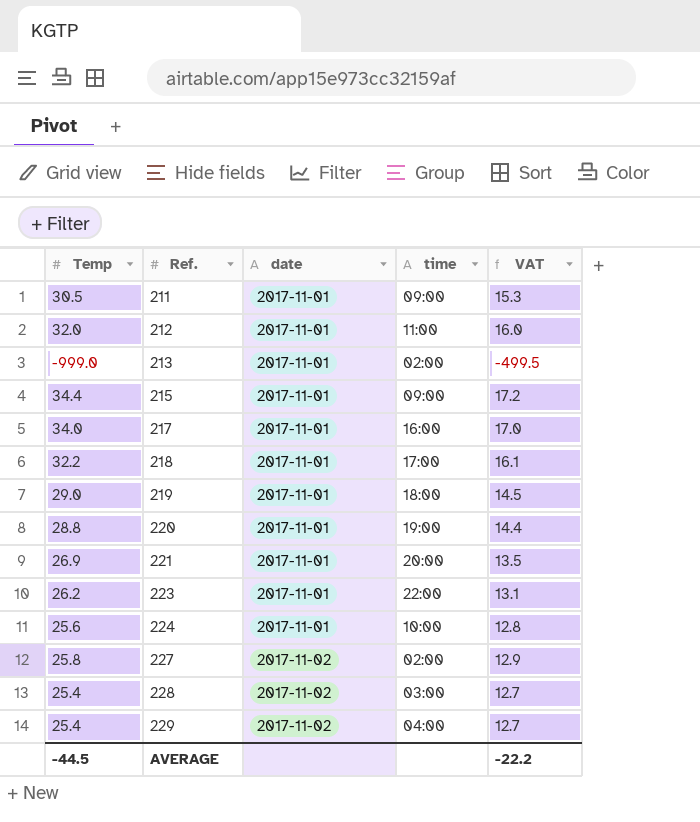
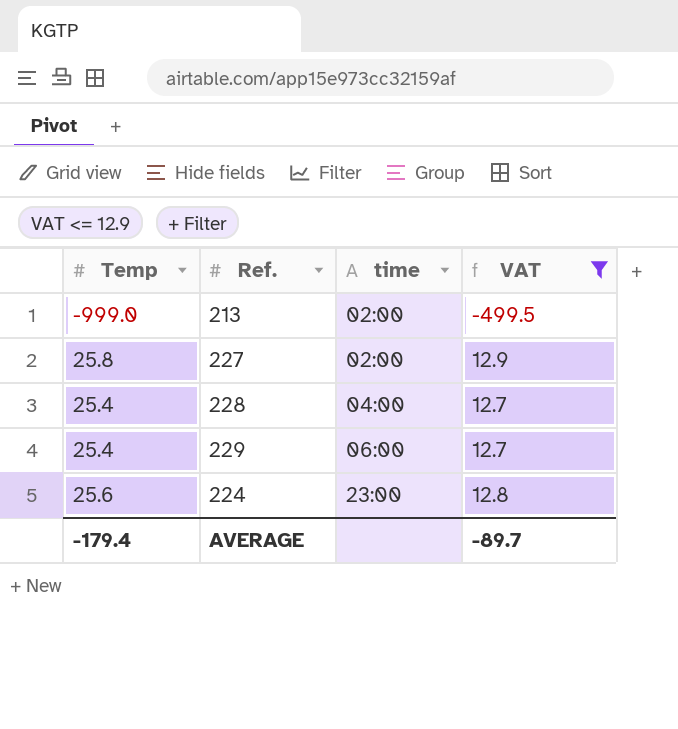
filter: none -> VAT <= 12.9
row order: Ref. ascending -> time ascending
column date | position: 3 -> none
228 | time: 03:00 -> 04:00
229 | time: 04:00 -> 06:00
224 | time: 10:00 -> 23:00
AVERAGE | Temp: -44.5 -> -179.4
AVERAGE | VAT: -22.2 -> -89.7

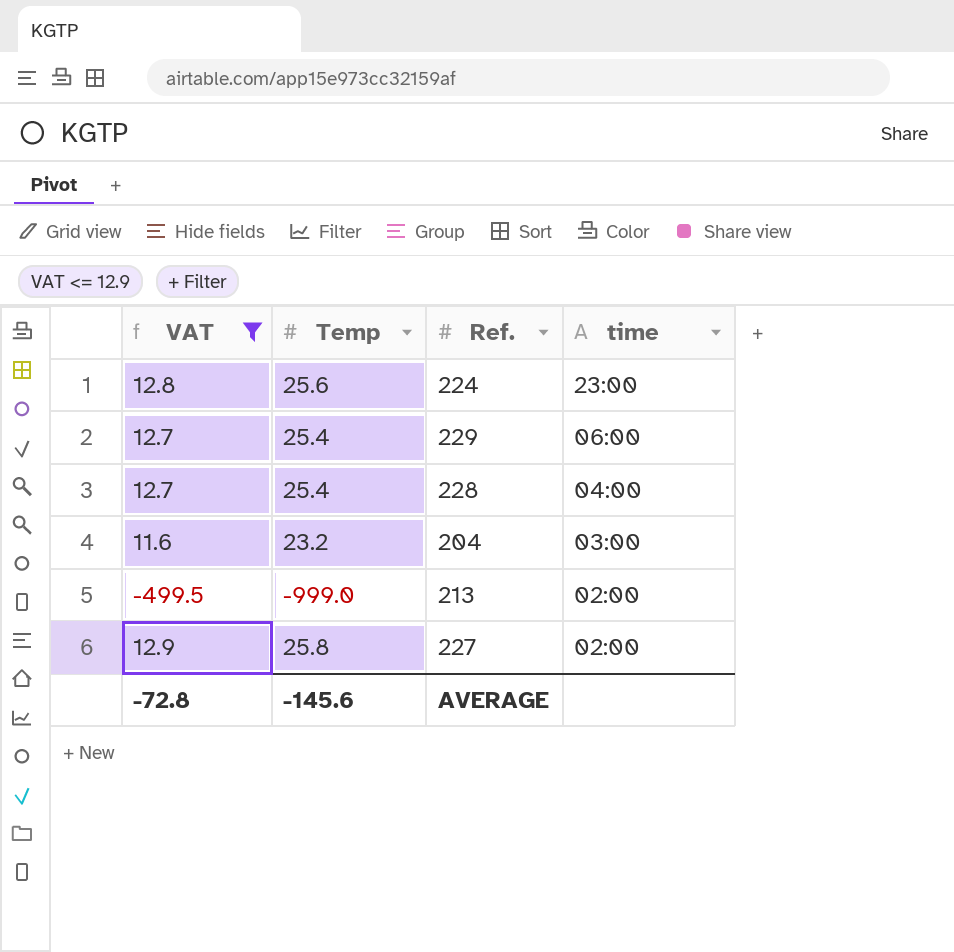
row order: time ascending -> time descending
column VAT | position: 4 -> 1
row 204: none -> 11.6 | 23.2 | 03:00
AVERAGE | VAT: -89.7 -> -72.8
AVERAGE | Temp: -179.4 -> -145.6

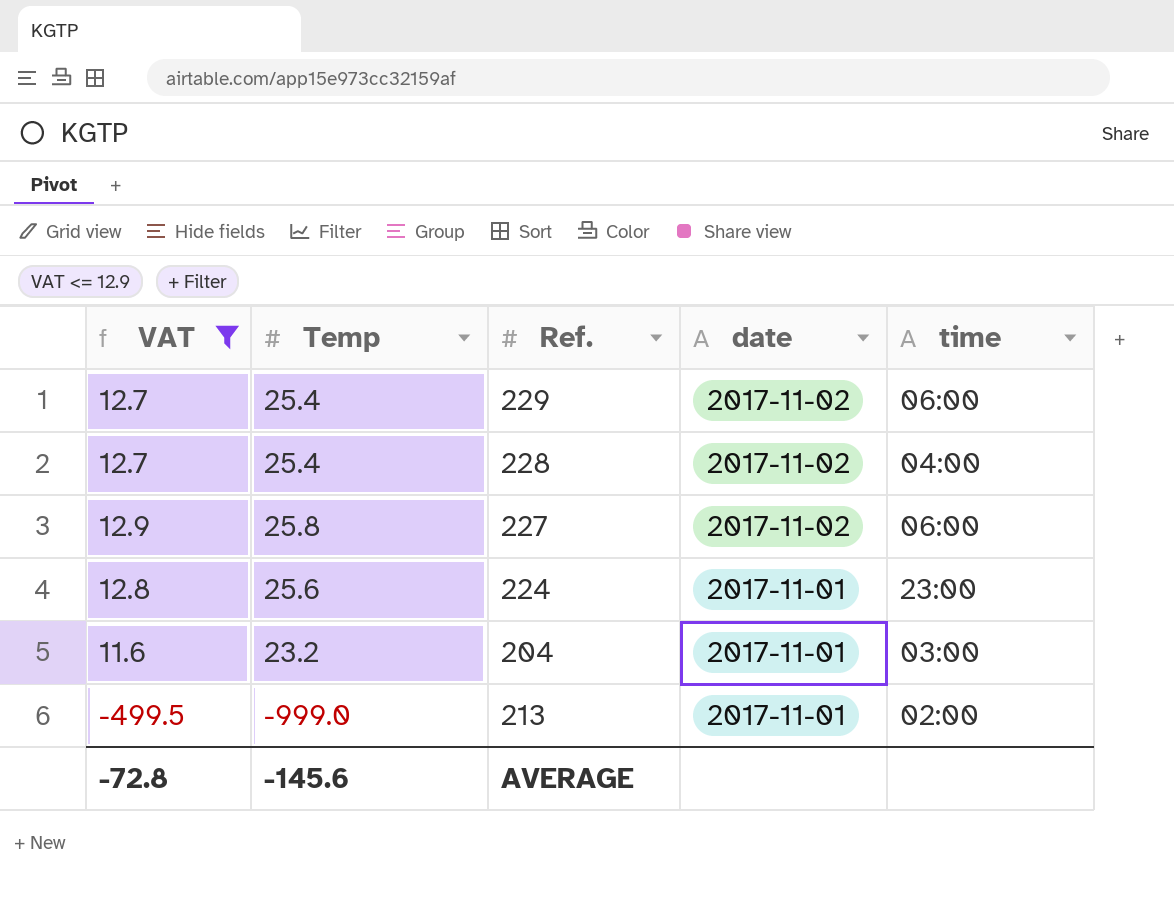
row order: time descending -> date descending
column date | position: none -> 4
227 | time: 02:00 -> 06:00

